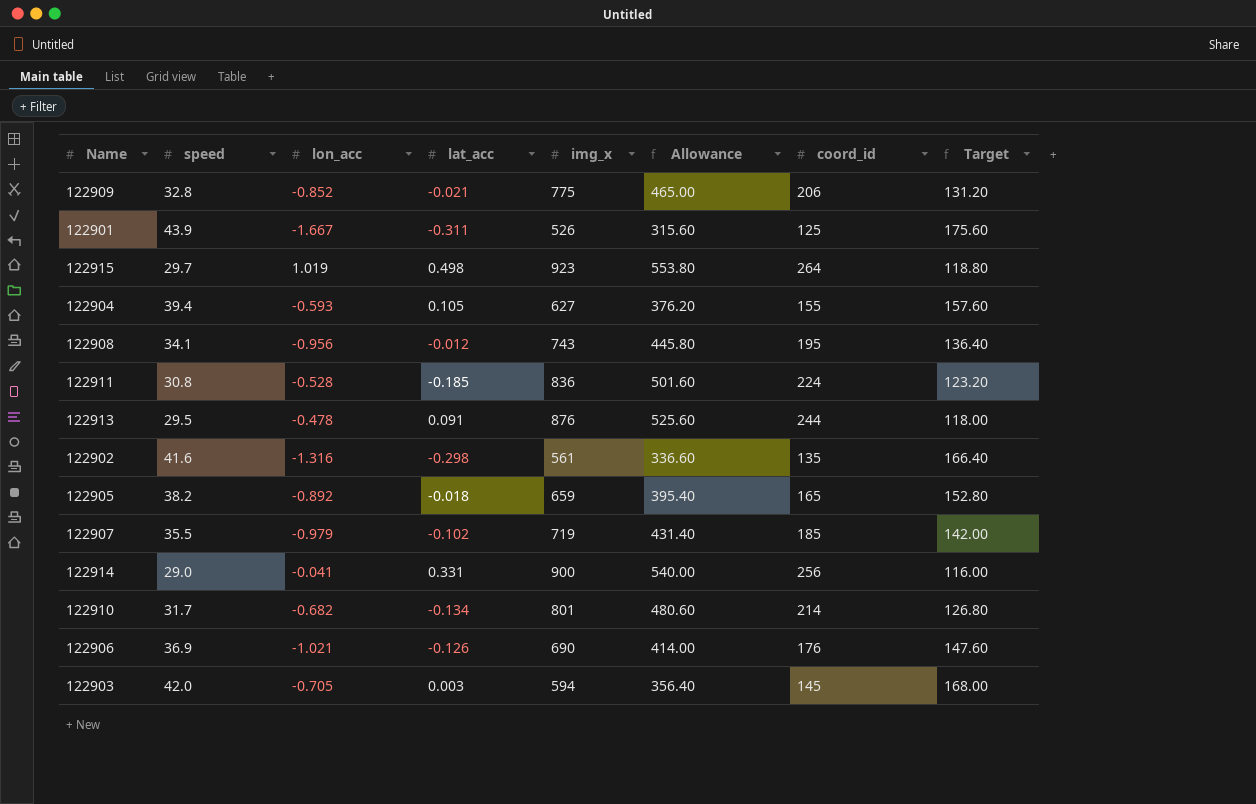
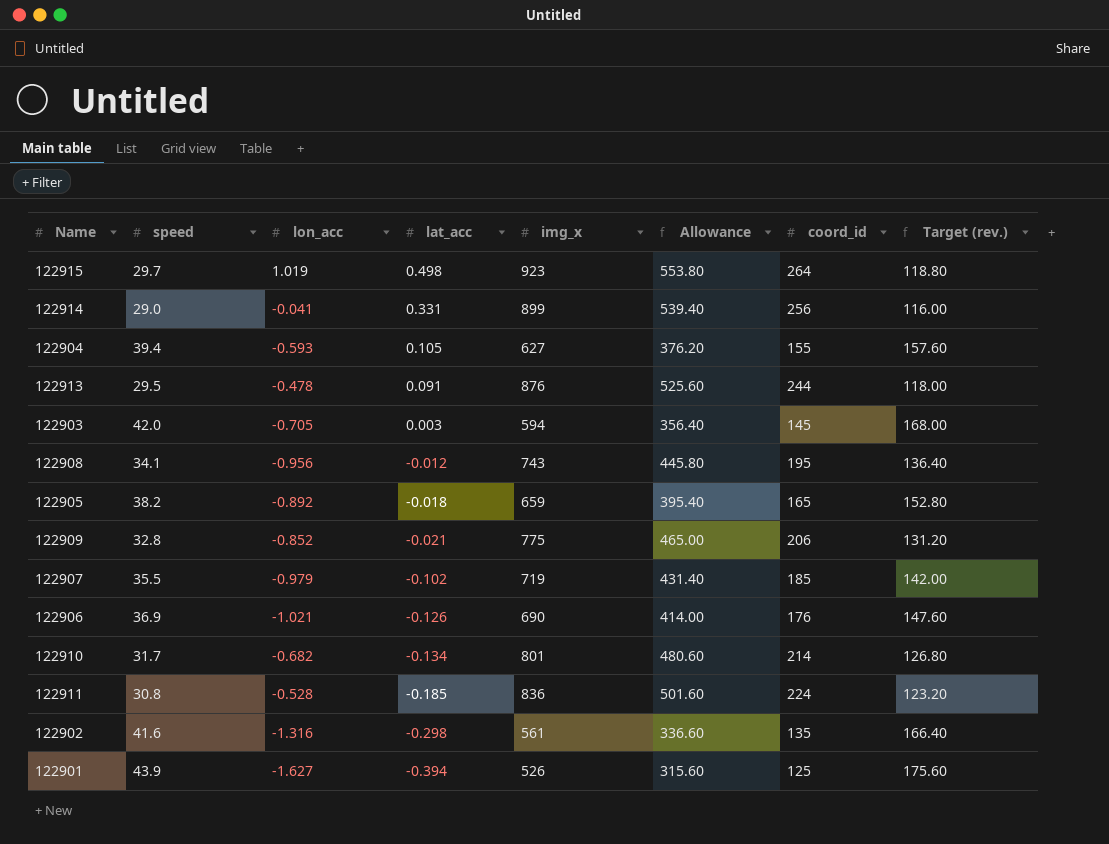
row order: none -> lat_acc descending
column name: Target -> Target (rev.)
122914 | img_x: 900 -> 899
122914 | Allowance: 540.00 -> 539.40
122901 | lon_acc: -1.667 -> -1.627
122901 | lat_acc: -0.311 -> -0.394

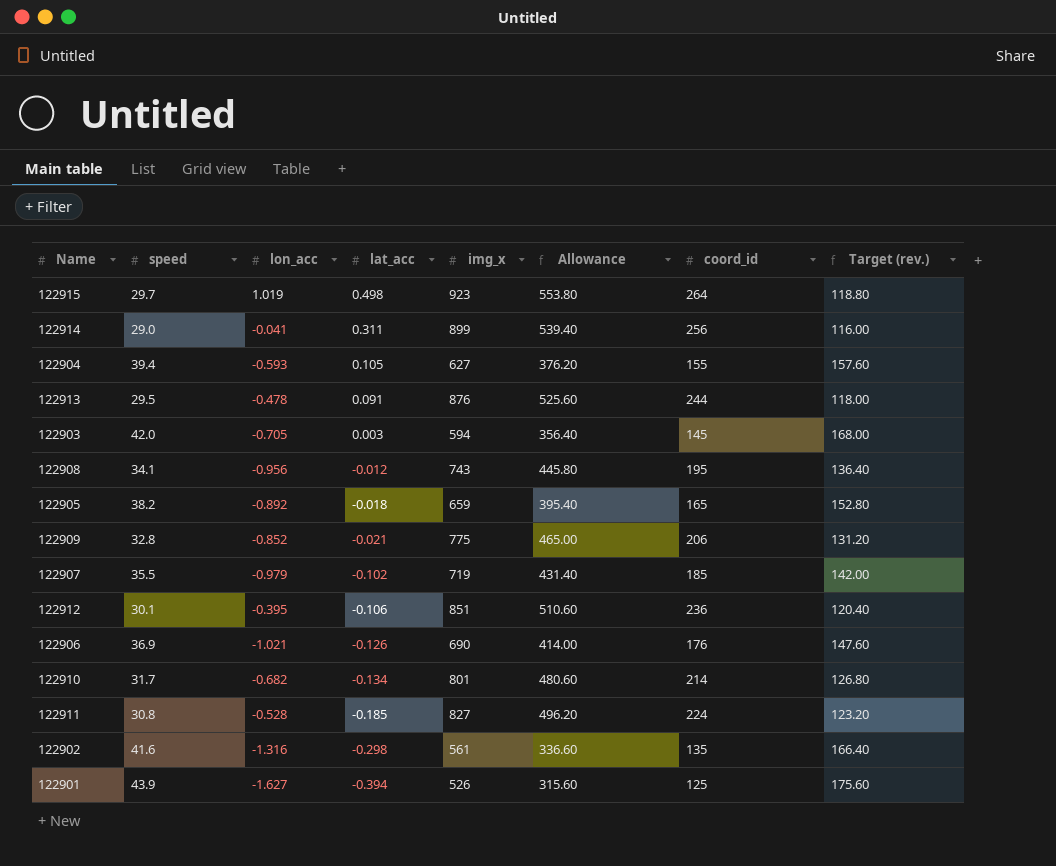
122914 | lat_acc: 0.331 -> 0.311
row 122912: none -> 30.1 | -0.395 | -0.106 | 851 | 510.60 | 236 | 120.40
122911 | img_x: 836 -> 827
122911 | Allowance: 501.60 -> 496.20

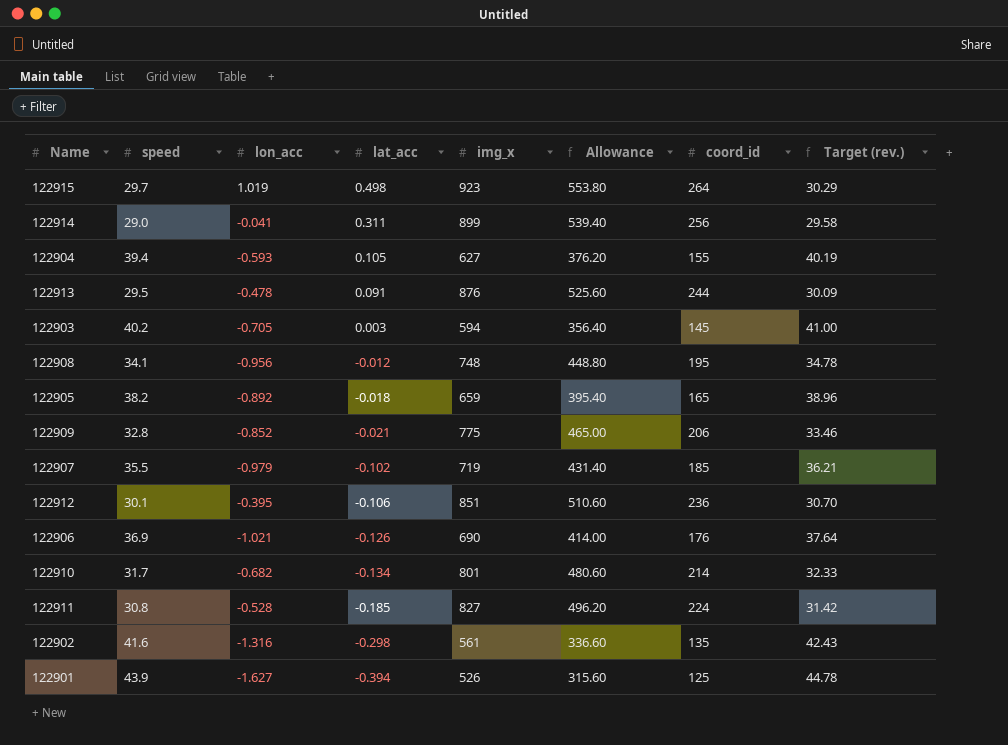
column Target (rev.) | formula: [speed] * 4 -> [speed] * 1.02
122903 | speed: 42.0 -> 40.2
122908 | img_x: 743 -> 748
122908 | Allowance: 445.80 -> 448.80

